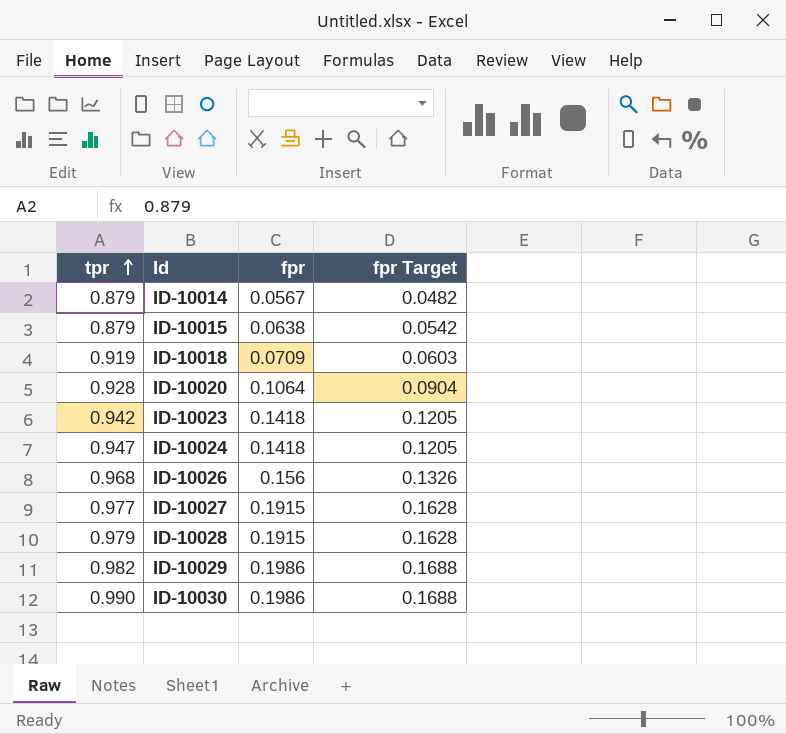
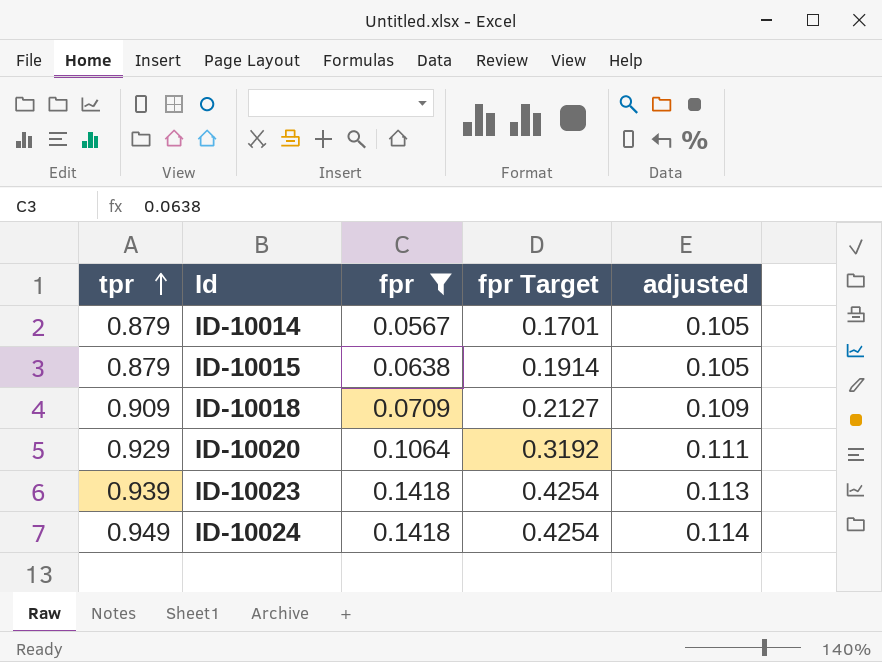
filter: none -> fpr <= 0.1418
column fpr Target | formula: [fpr] * 0.85 -> [fpr] * 3
column adjusted | formula: none -> [tpr] * 0.12
ID-10018 | tpr: 0.919 -> 0.909
ID-10020 | tpr: 0.928 -> 0.929
ID-10023 | tpr: 0.942 -> 0.939
ID-10024 | tpr: 0.947 -> 0.949

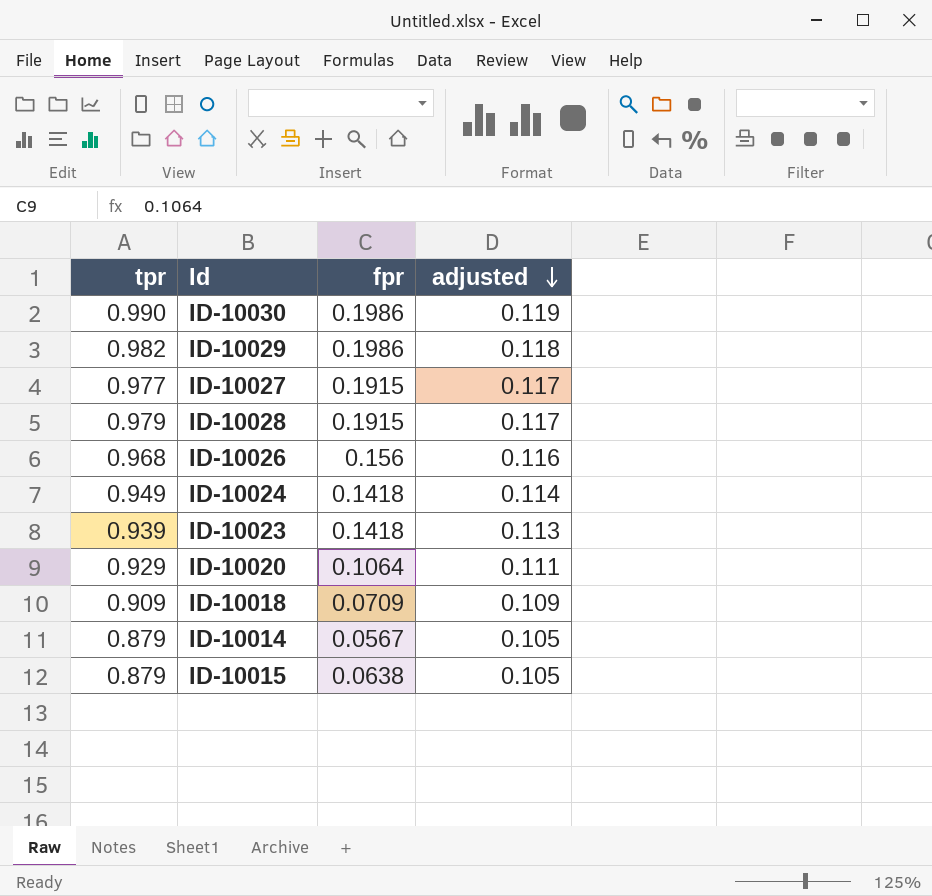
filter: fpr <= 0.1418 -> none
row order: tpr ascending -> adjusted descending
column fpr Target | formula: [fpr] * 3 -> none

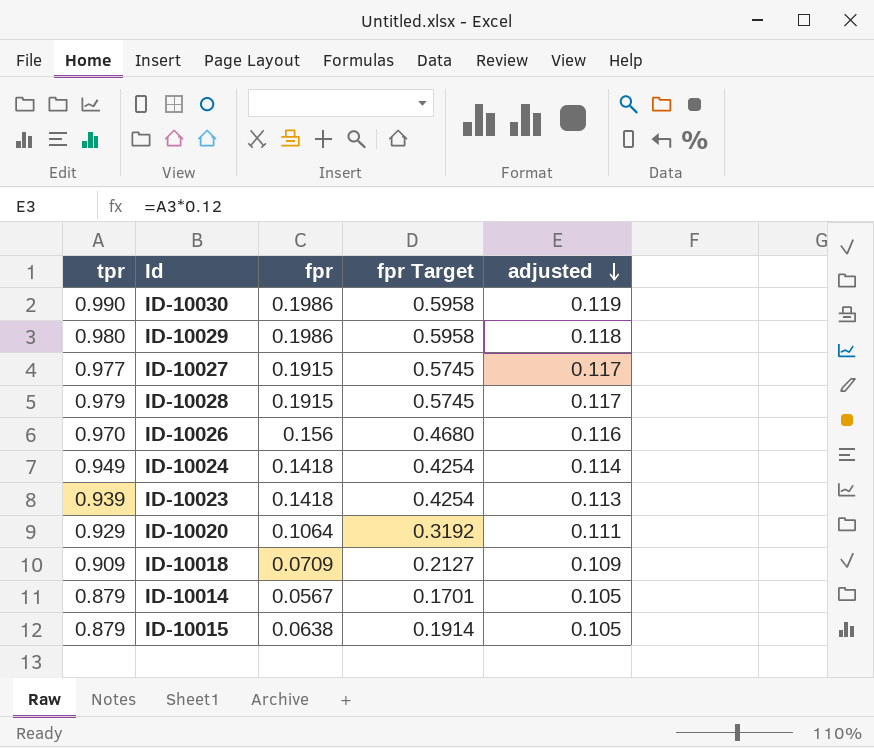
column fpr Target | formula: none -> [fpr] * 3
ID-10029 | tpr: 0.982 -> 0.980
ID-10026 | tpr: 0.968 -> 0.970

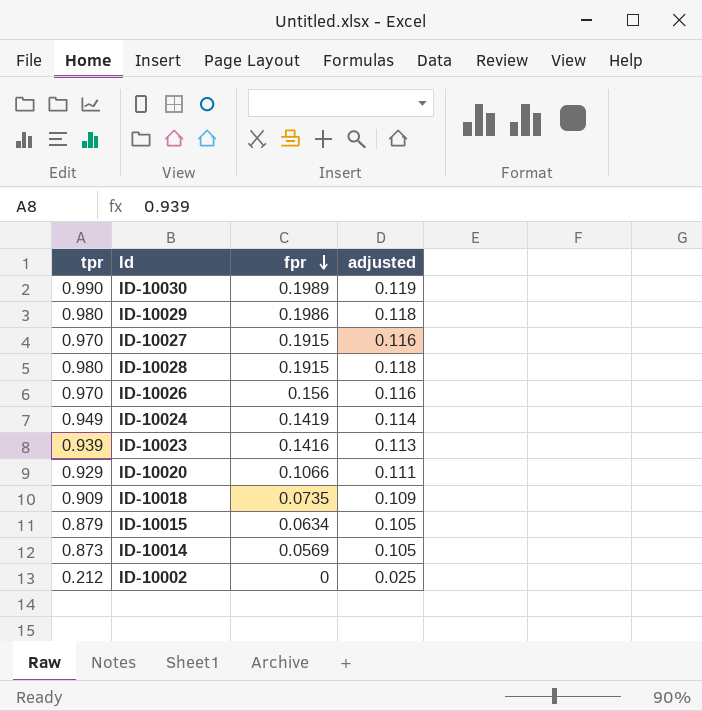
row order: adjusted descending -> fpr descending
column fpr Target | formula: [fpr] * 3 -> none
ID-10030 | fpr: 0.1986 -> 0.1989
ID-10027 | tpr: 0.977 -> 0.970
ID-10027 | adjusted: 0.117 -> 0.116
ID-10028 | tpr: 0.979 -> 0.980
ID-10028 | adjusted: 0.117 -> 0.118
ID-10024 | fpr: 0.1418 -> 0.1419
ID-10023 | fpr: 0.1418 -> 0.1416
ID-10020 | fpr: 0.1064 -> 0.1066
ID-10018 | fpr: 0.0709 -> 0.0735
ID-10015 | fpr: 0.0638 -> 0.0634
ID-10014 | tpr: 0.879 -> 0.873
ID-10014 | fpr: 0.0567 -> 0.0569
row ID-10002: none -> 0.212 | 0 | 0.025

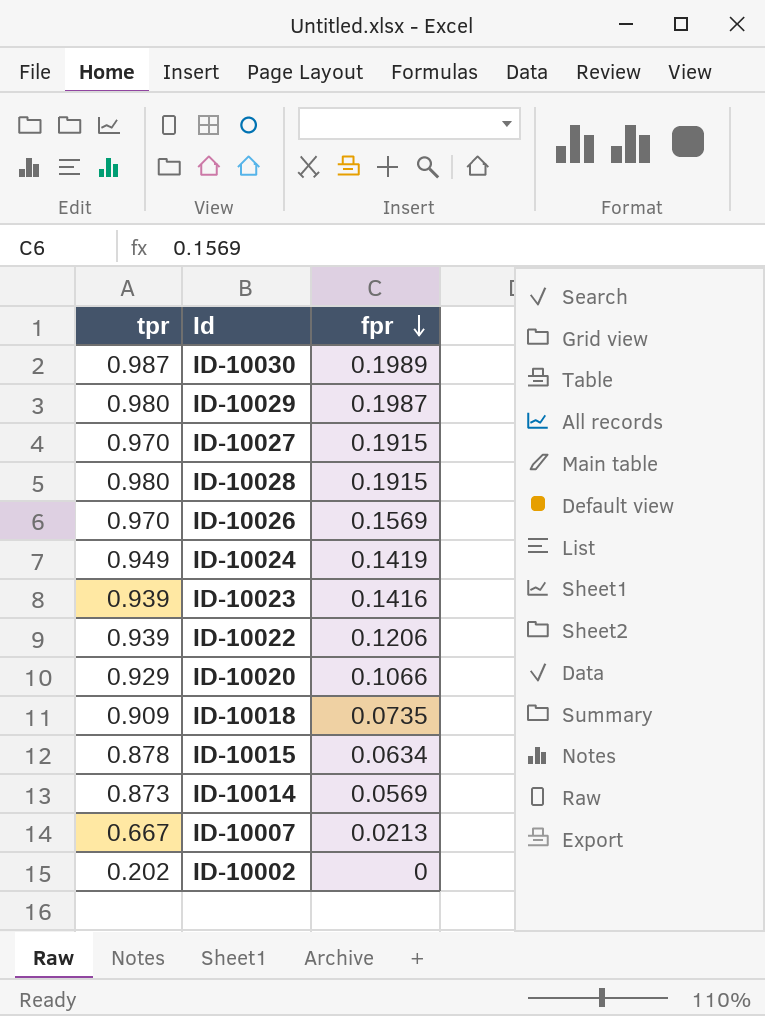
column adjusted | formula: [tpr] * 0.12 -> none
ID-10030 | tpr: 0.990 -> 0.987
ID-10029 | fpr: 0.1986 -> 0.1987
ID-10026 | fpr: 0.156 -> 0.1569
row ID-10022: none -> 0.939 | 0.1206
ID-10015 | tpr: 0.879 -> 0.878
row ID-10007: none -> 0.667 | 0.0213
ID-10002 | tpr: 0.212 -> 0.202

